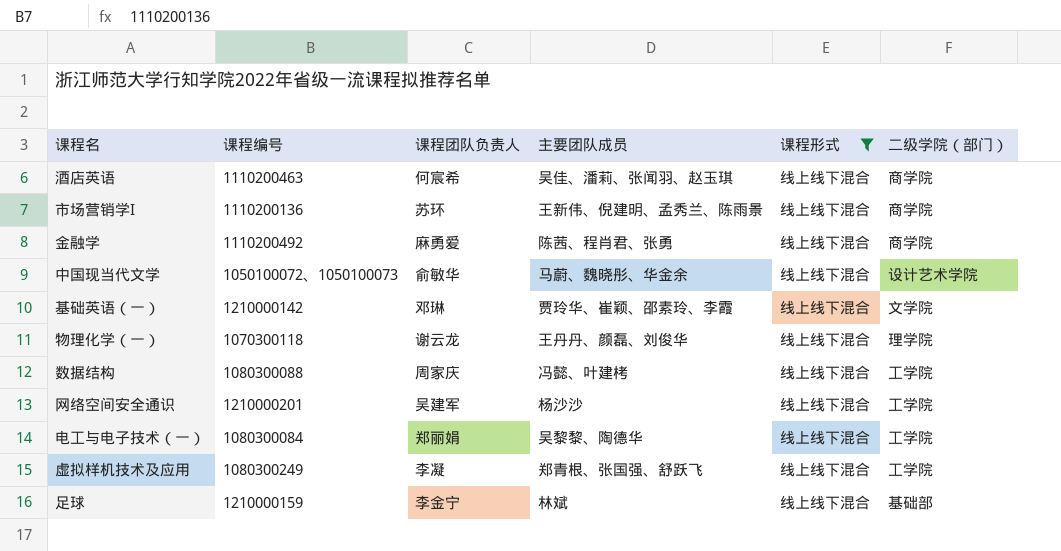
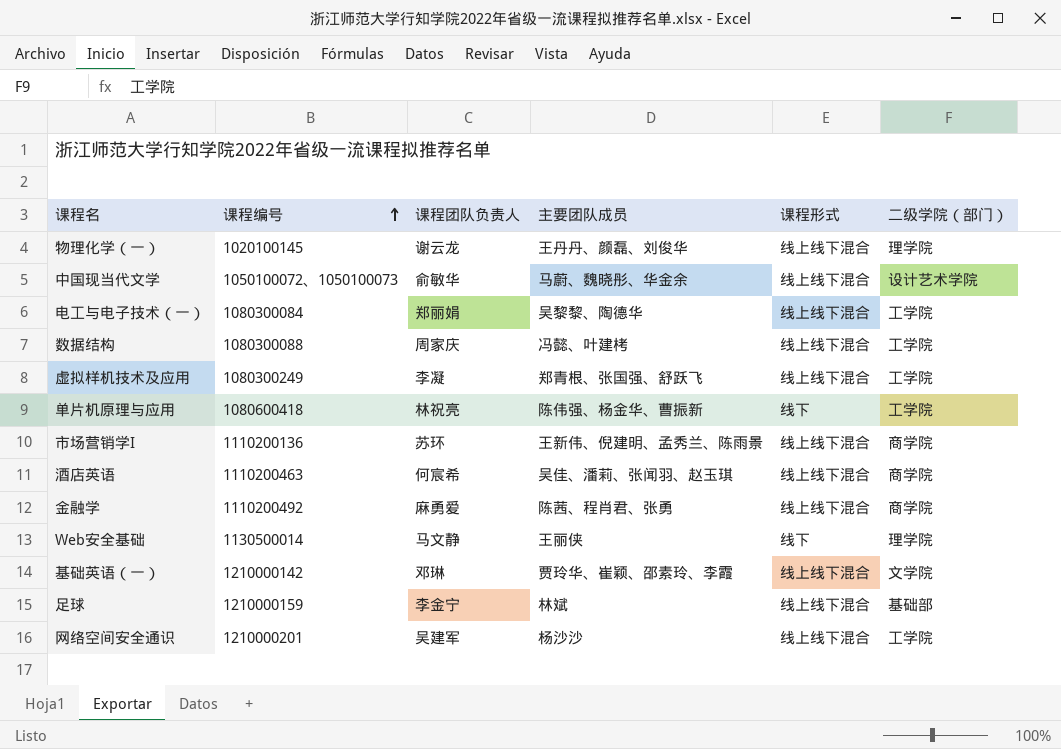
filter: 课程形式 = 线上线下混合 -> none
row order: none -> 课程编号 ascending
物理化学（一） | 课程编号: 1070300118 -> 1020100145

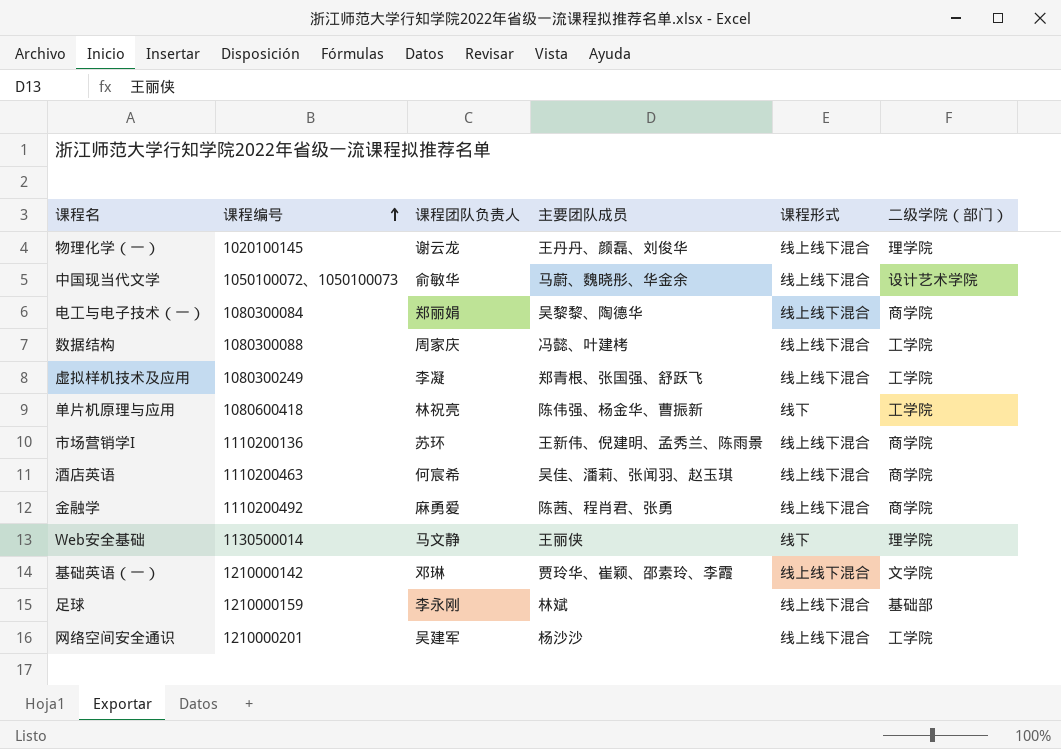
电工与电子技术（一） | 二级学院（部门）: 工学院 -> 商学院
足球 | 课程团队负责人: 李金宁 -> 李永刚

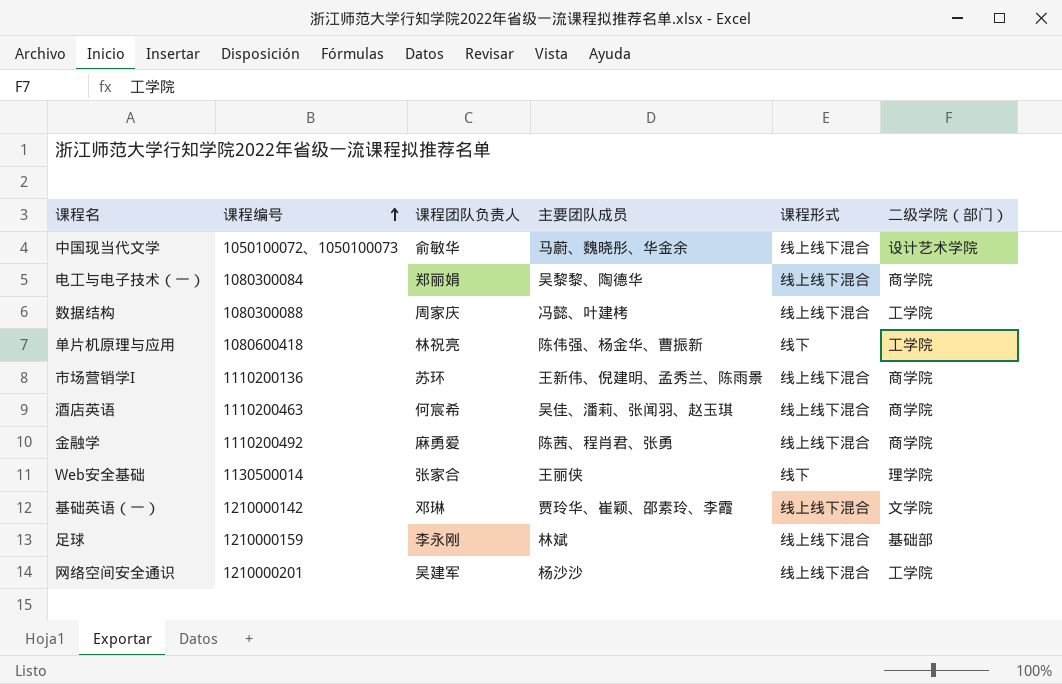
row 物理化学（一）: 1020100145 | 谢云龙 | 王丹丹、颜磊、刘俊华 | 线上线下混合 | 理学院 -> none
row 虚拟样机技术及应用: 1080300249 | 李凝 | 郑青根、张国强、舒跃飞 | 线上线下混合 | 工学院 -> none
Web安全基础 | 课程团队负责人: 马文静 -> 张家合

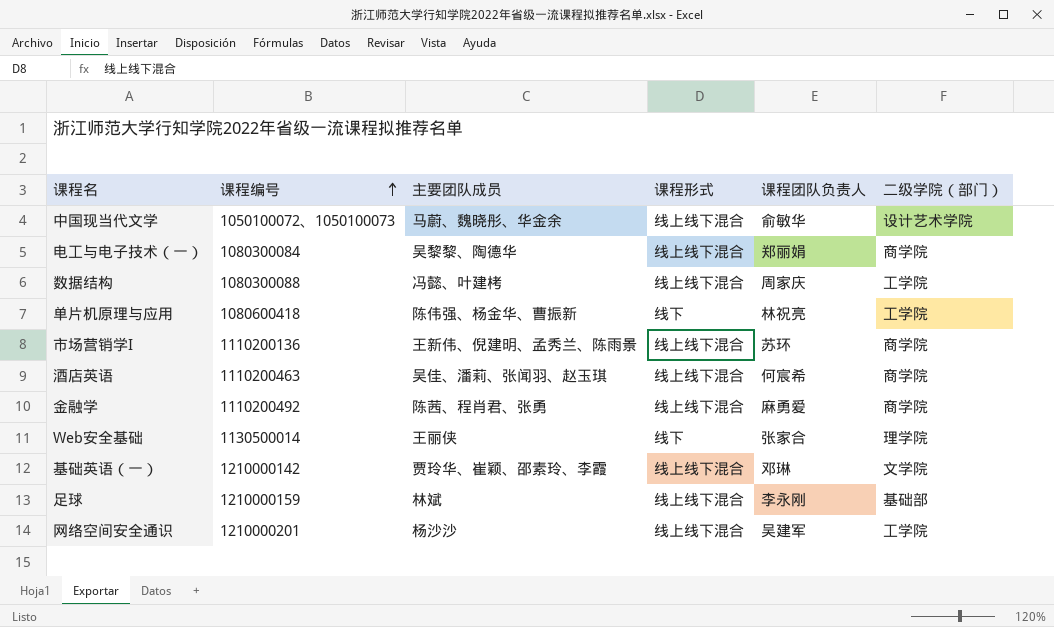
column 课程团队负责人 | position: 3 -> 5

